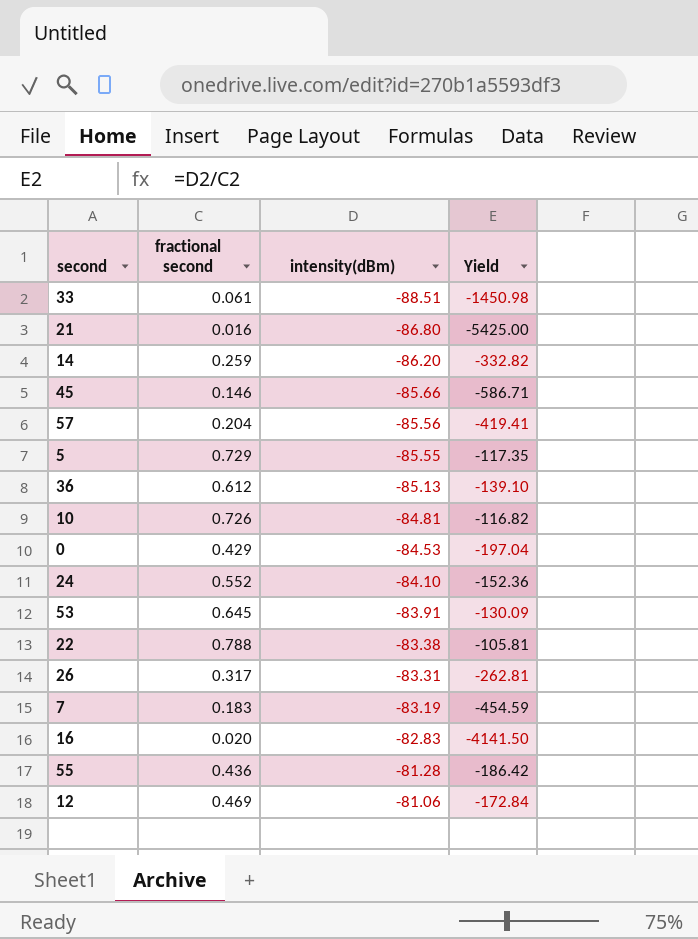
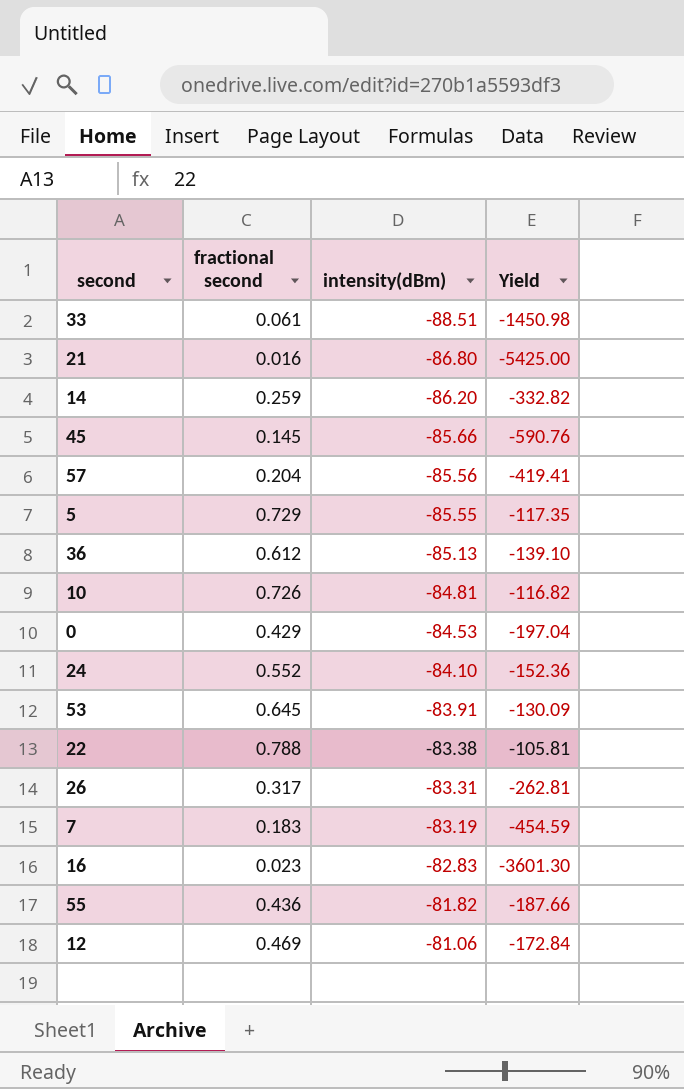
45 | fractional second: 0.146 -> 0.145
45 | Yield: -586.71 -> -590.76
16 | fractional second: 0.020 -> 0.023
16 | Yield: -4141.50 -> -3601.30
55 | intensity(dBm): -81.28 -> -81.82
55 | Yield: -186.42 -> -187.66

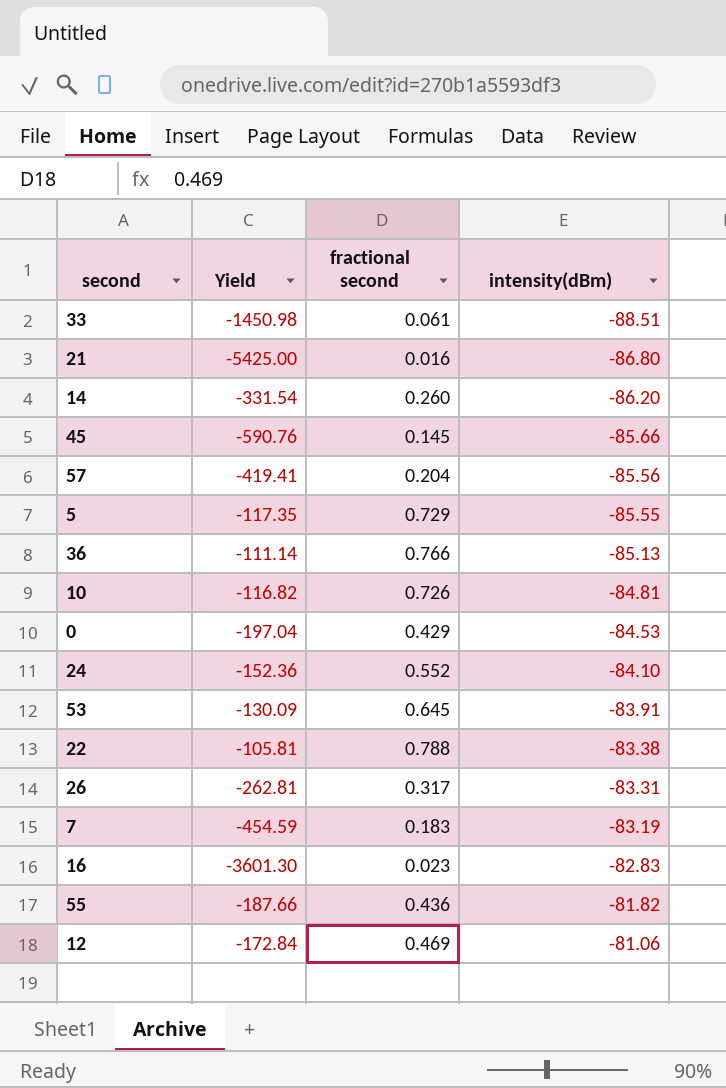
column Yield | position: 4 -> 2
14 | Yield: -332.82 -> -331.54
14 | fractional second: 0.259 -> 0.260
36 | Yield: -139.10 -> -111.14
36 | fractional second: 0.612 -> 0.766

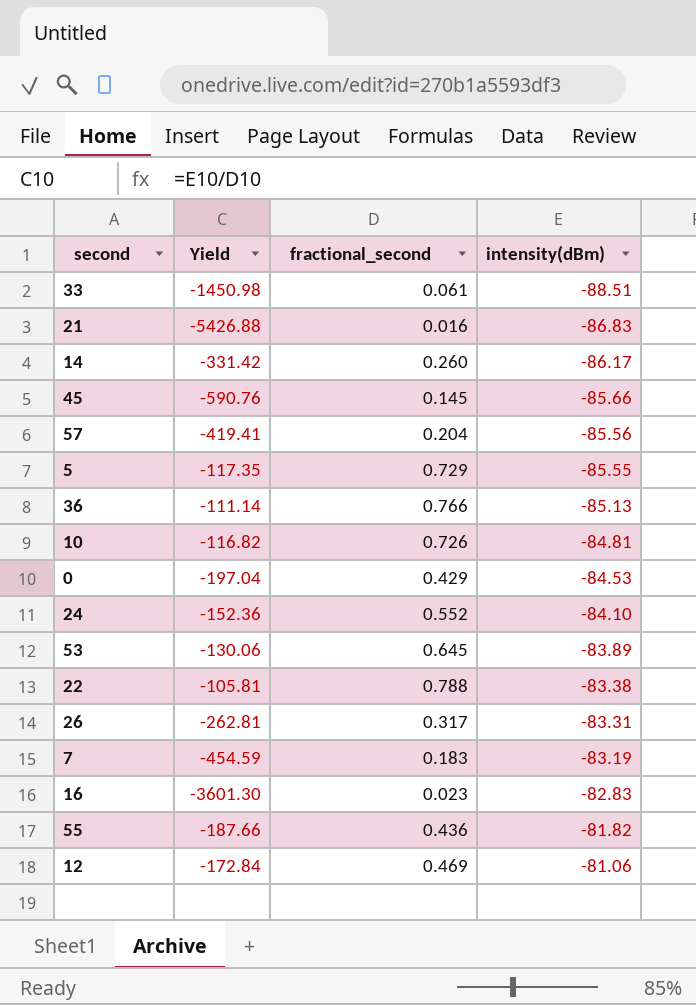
column name: fractional second -> fractional_second
21 | Yield: -5425.00 -> -5426.88
21 | intensity(dBm): -86.80 -> -86.83
14 | Yield: -331.54 -> -331.42
14 | intensity(dBm): -86.20 -> -86.17
53 | Yield: -130.09 -> -130.06
53 | intensity(dBm): -83.91 -> -83.89

